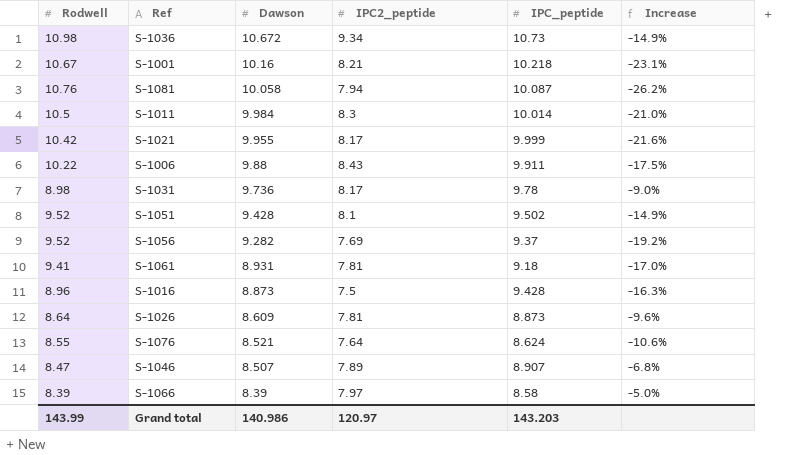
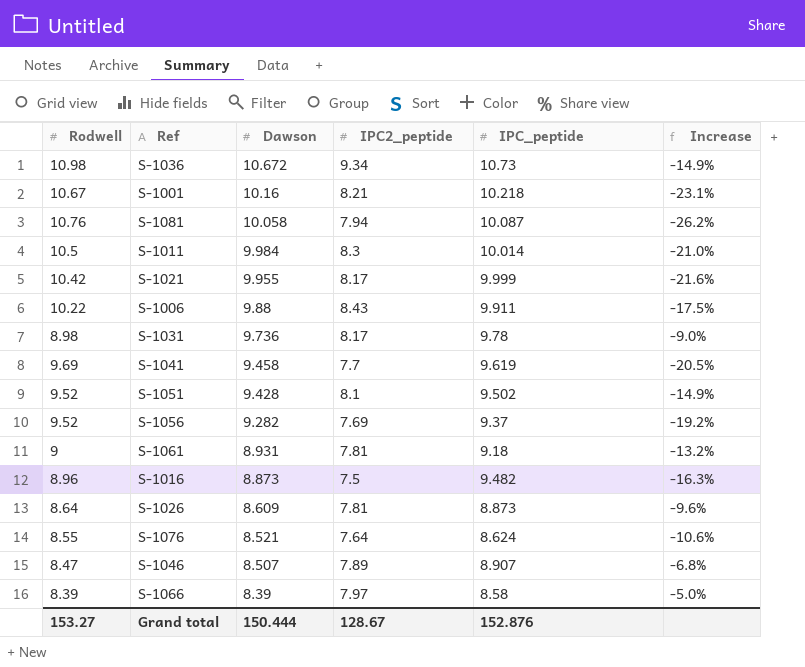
row S-1041: none -> 9.69 | 9.458 | 7.7 | 9.619 | -20.5%
S-1061 | Rodwell: 9.41 -> 9
S-1061 | Increase: -17.0% -> -13.2%
S-1016 | IPC_peptide: 9.428 -> 9.482
Grand total | Rodwell: 143.99 -> 153.27
Grand total | Dawson: 140.986 -> 150.444
Grand total | IPC2_peptide: 120.97 -> 128.67
Grand total | IPC_peptide: 143.203 -> 152.876

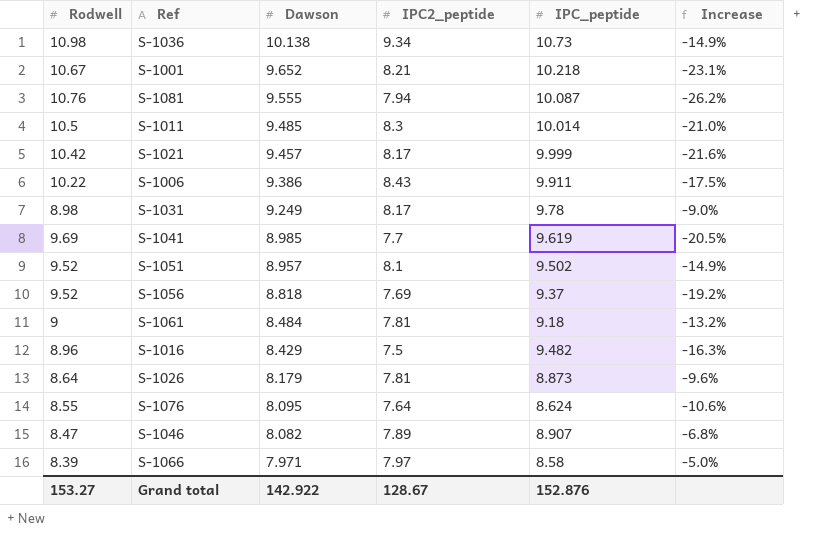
S-1036 | Dawson: 10.672 -> 10.138
S-1001 | Dawson: 10.16 -> 9.652
S-1081 | Dawson: 10.058 -> 9.555
S-1011 | Dawson: 9.984 -> 9.485
S-1021 | Dawson: 9.955 -> 9.457
S-1006 | Dawson: 9.88 -> 9.386
S-1031 | Dawson: 9.736 -> 9.249
S-1041 | Dawson: 9.458 -> 8.985
S-1051 | Dawson: 9.428 -> 8.957
S-1056 | Dawson: 9.282 -> 8.818
S-1061 | Dawson: 8.931 -> 8.484
S-1016 | Dawson: 8.873 -> 8.429
S-1026 | Dawson: 8.609 -> 8.179
S-1076 | Dawson: 8.521 -> 8.095
S-1046 | Dawson: 8.507 -> 8.082
S-1066 | Dawson: 8.39 -> 7.971
Grand total | Dawson: 150.444 -> 142.922

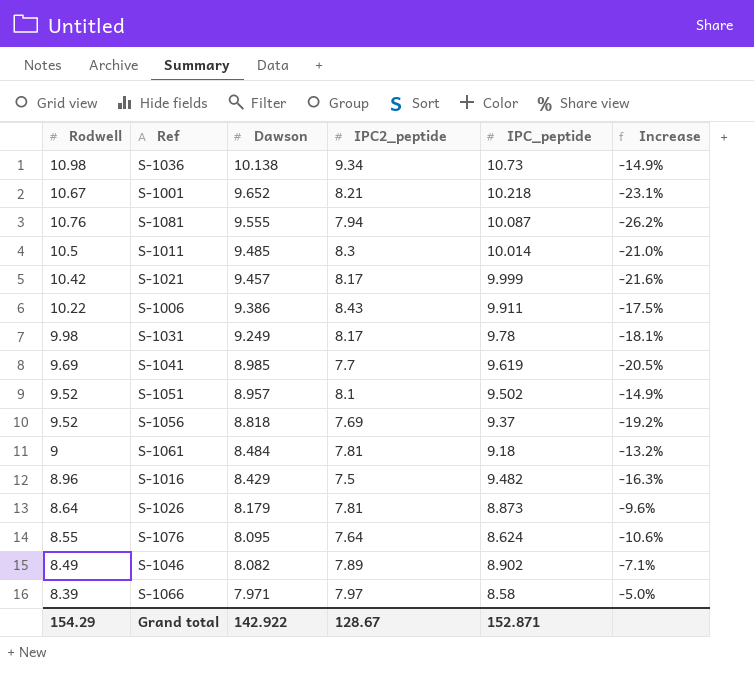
S-1031 | Rodwell: 8.98 -> 9.98
S-1031 | Increase: -9.0% -> -18.1%
S-1046 | Rodwell: 8.47 -> 8.49
S-1046 | IPC_peptide: 8.907 -> 8.902
S-1046 | Increase: -6.8% -> -7.1%
Grand total | Rodwell: 153.27 -> 154.29
Grand total | IPC_peptide: 152.876 -> 152.871

